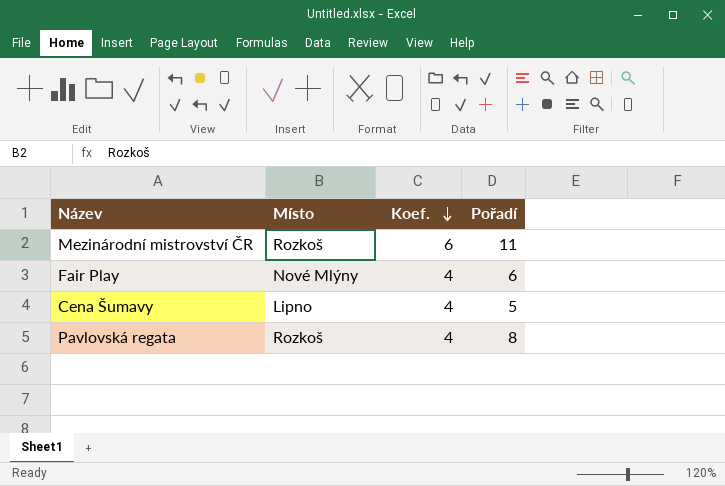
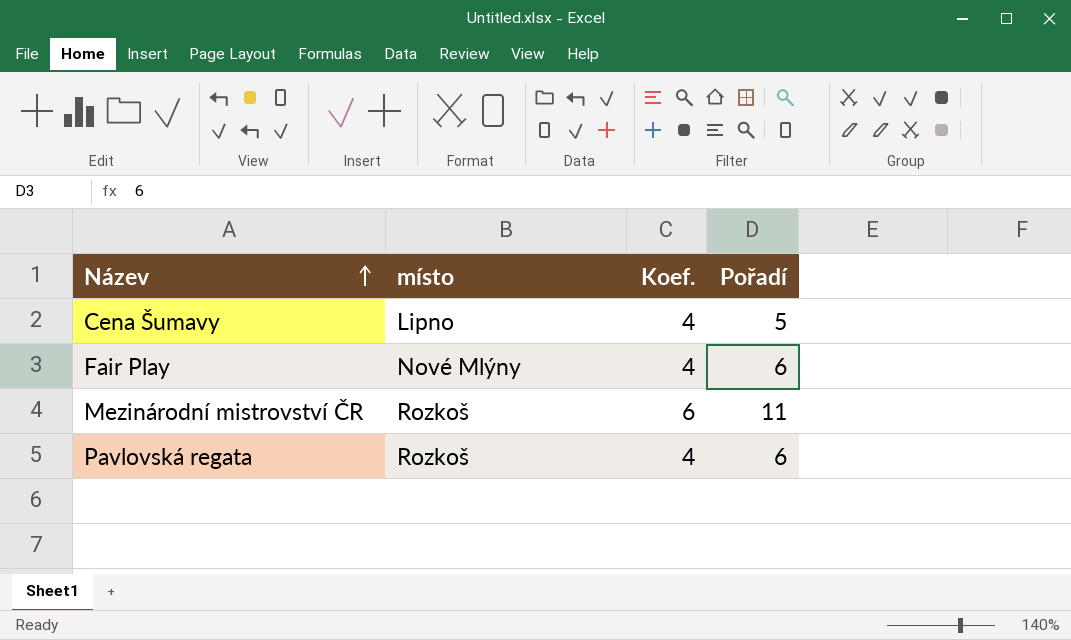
row order: Koef. descending -> Název ascending
column name: Místo -> místo
Pavlovská regata | Pořadí: 8 -> 6

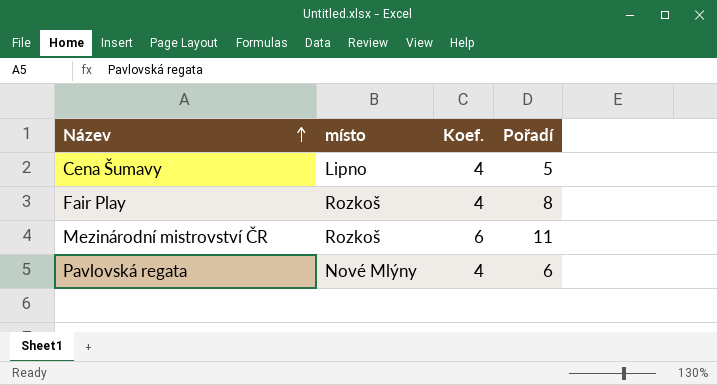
Fair Play | místo: Nové Mlýny -> Rozkoš
Fair Play | Pořadí: 6 -> 8
Pavlovská regata | místo: Rozkoš -> Nové Mlýny

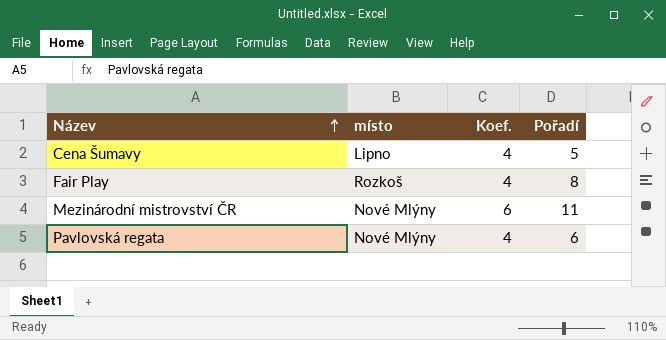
Mezinárodní mistrovství ČR | místo: Rozkoš -> Nové Mlýny

